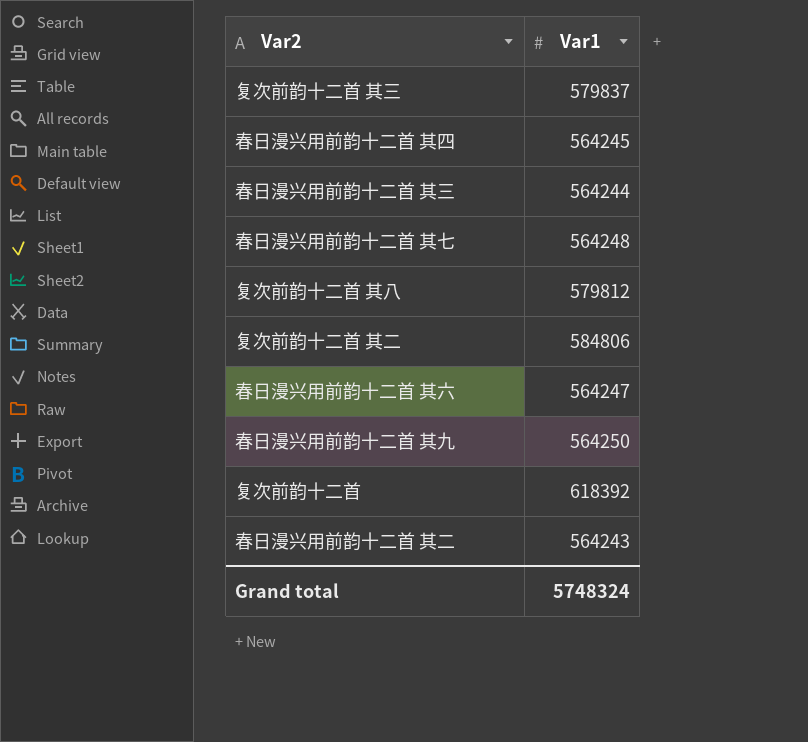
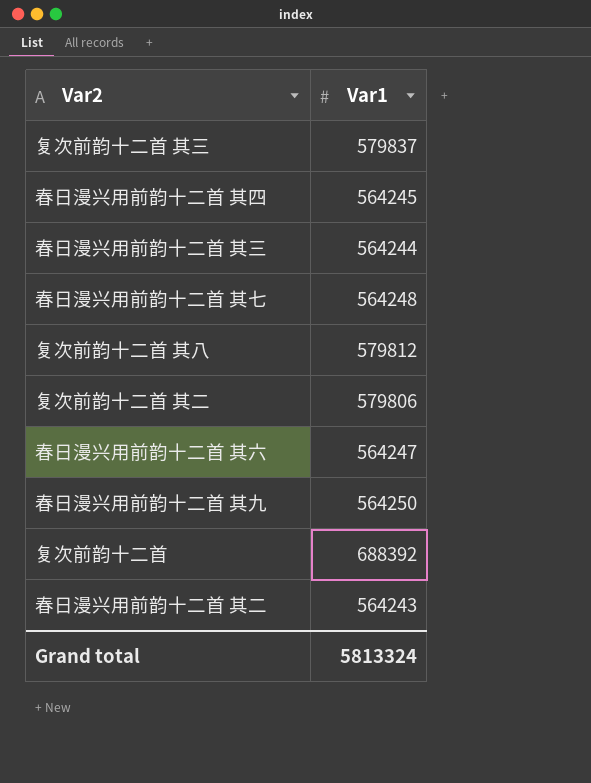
复次前韵十二首 其二 | Var1: 584806 -> 579806
复次前韵十二首 | Var1: 618392 -> 688392
Grand total | Var1: 5748324 -> 5813324

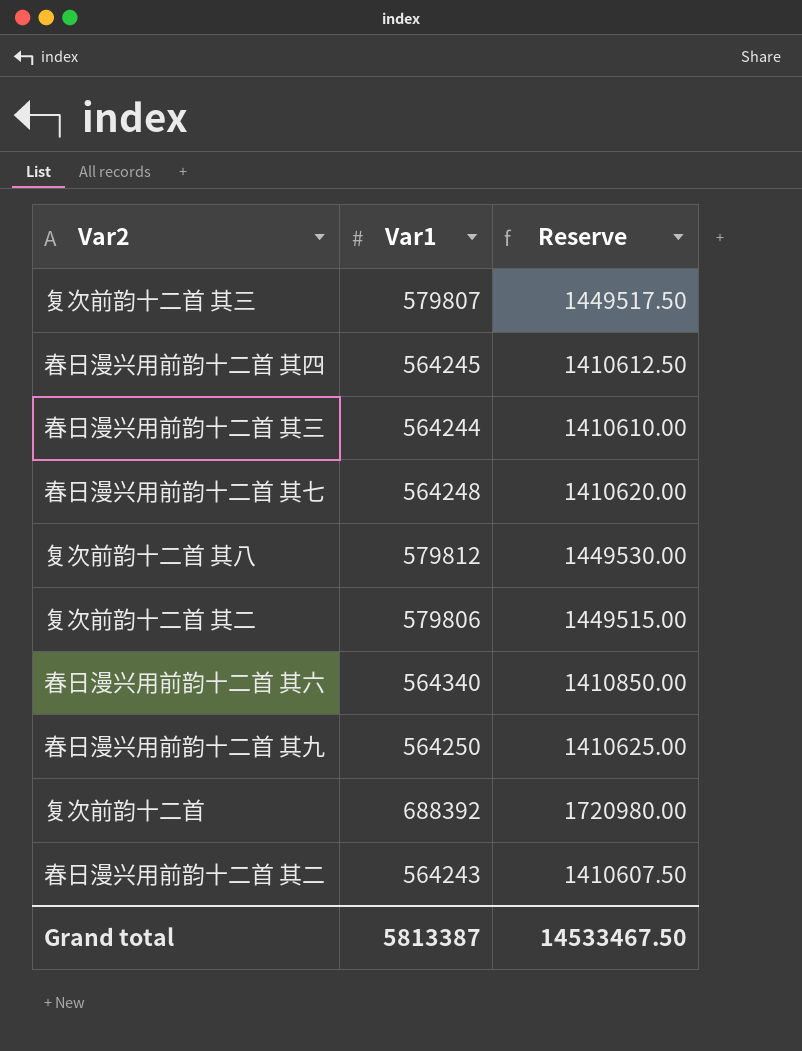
column Reserve | formula: none -> [Var1] * 2.5
复次前韵十二首 其三 | Var1: 579837 -> 579807
春日漫兴用前韵十二首 其六 | Var1: 564247 -> 564340
Grand total | Var1: 5813324 -> 5813387

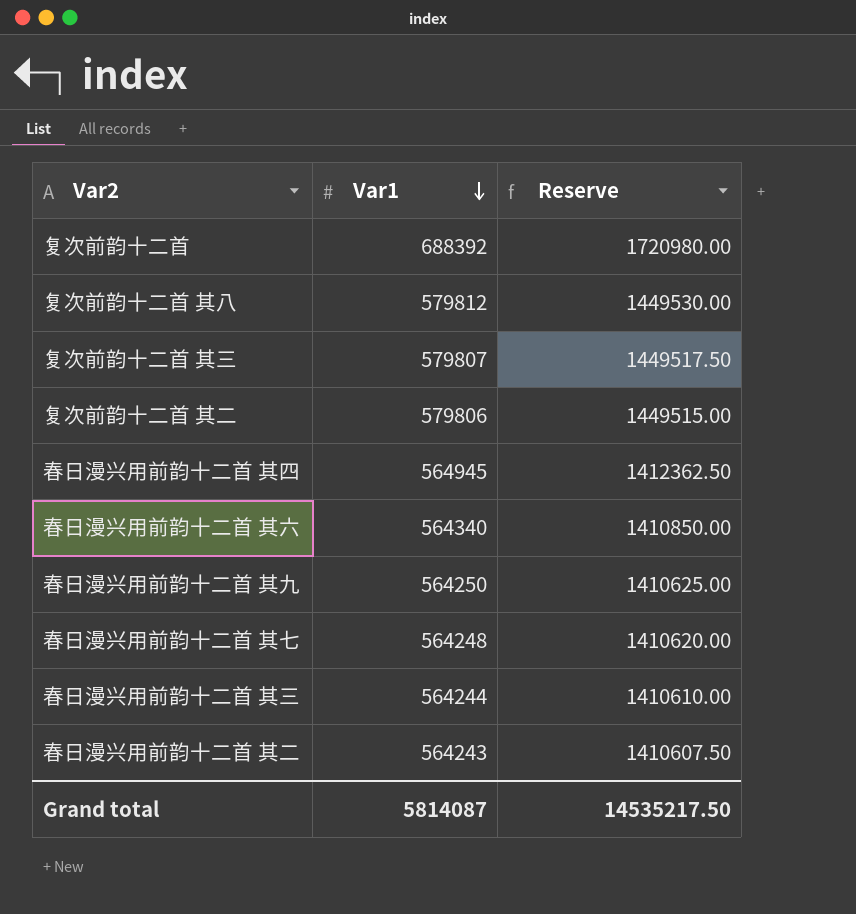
row order: none -> Var1 descending
春日漫兴用前韵十二首 其四 | Var1: 564245 -> 564945
春日漫兴用前韵十二首 其四 | Reserve: 1410612.50 -> 1412362.50
Grand total | Var1: 5813387 -> 5814087
Grand total | Reserve: 14533467.50 -> 14535217.50

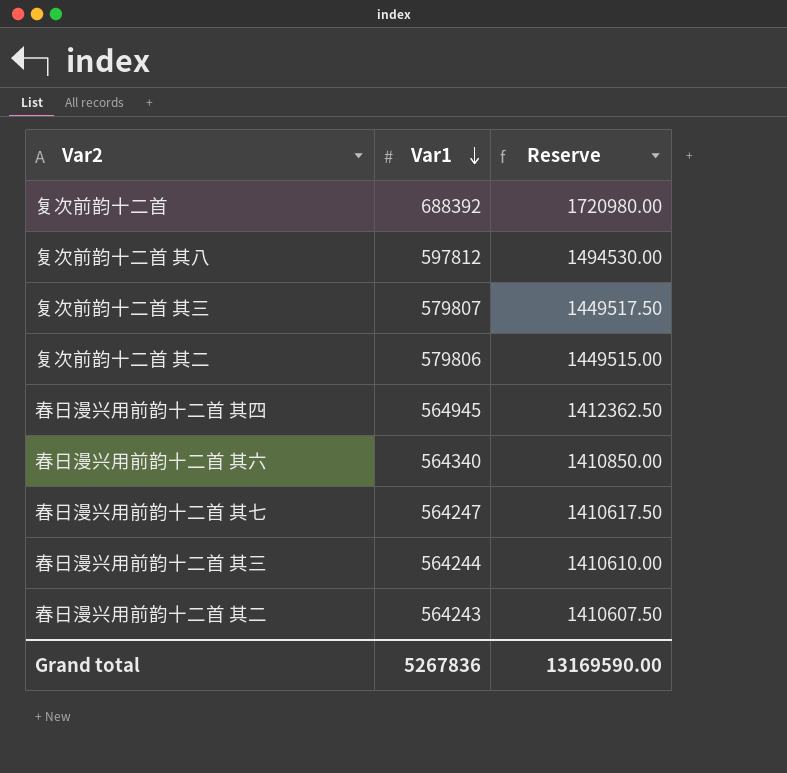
row 春日漫兴用前韵十二首 其九: 564250 | 1410625.00 -> none
复次前韵十二首 其八 | Var1: 579812 -> 597812
复次前韵十二首 其八 | Reserve: 1449530.00 -> 1494530.00
春日漫兴用前韵十二首 其七 | Var1: 564248 -> 564247
春日漫兴用前韵十二首 其七 | Reserve: 1410620.00 -> 1410617.50
Grand total | Var1: 5814087 -> 5267836
Grand total | Reserve: 14535217.50 -> 13169590.00

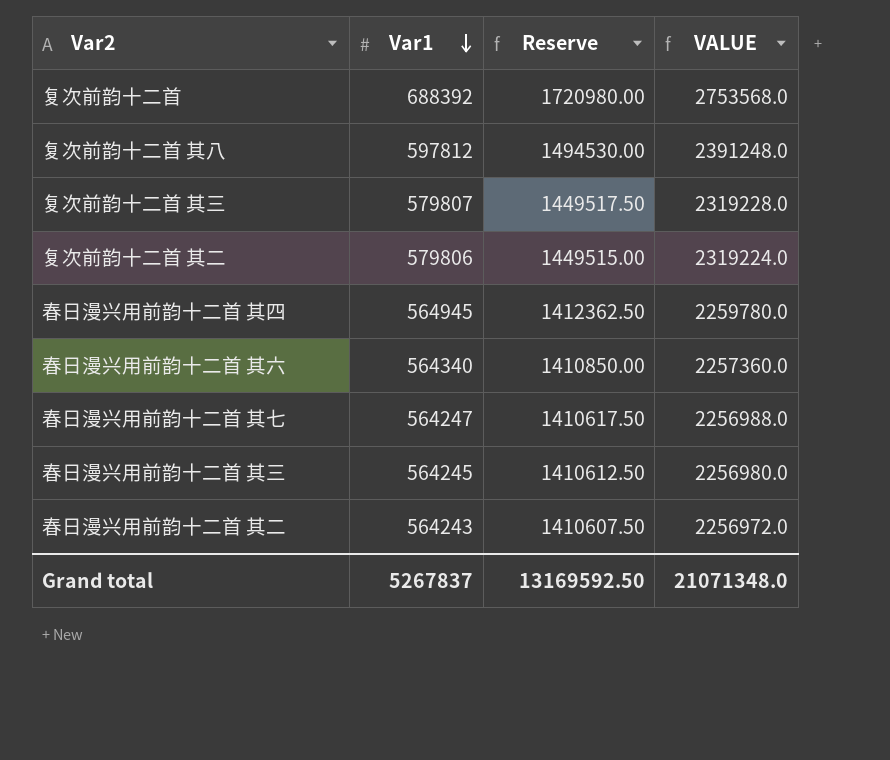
column VALUE | formula: none -> [Var1] * 4
春日漫兴用前韵十二首 其三 | Var1: 564244 -> 564245
春日漫兴用前韵十二首 其三 | Reserve: 1410610.00 -> 1410612.50
Grand total | Var1: 5267836 -> 5267837
Grand total | Reserve: 13169590.00 -> 13169592.50

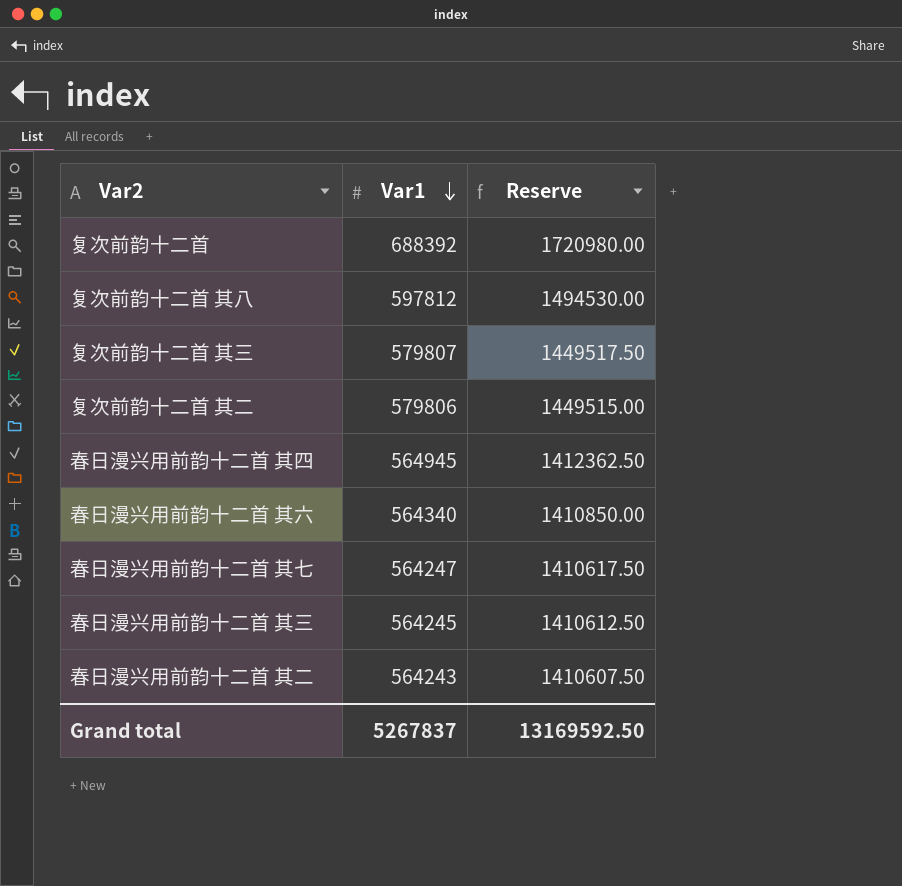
column VALUE | formula: [Var1] * 4 -> none

